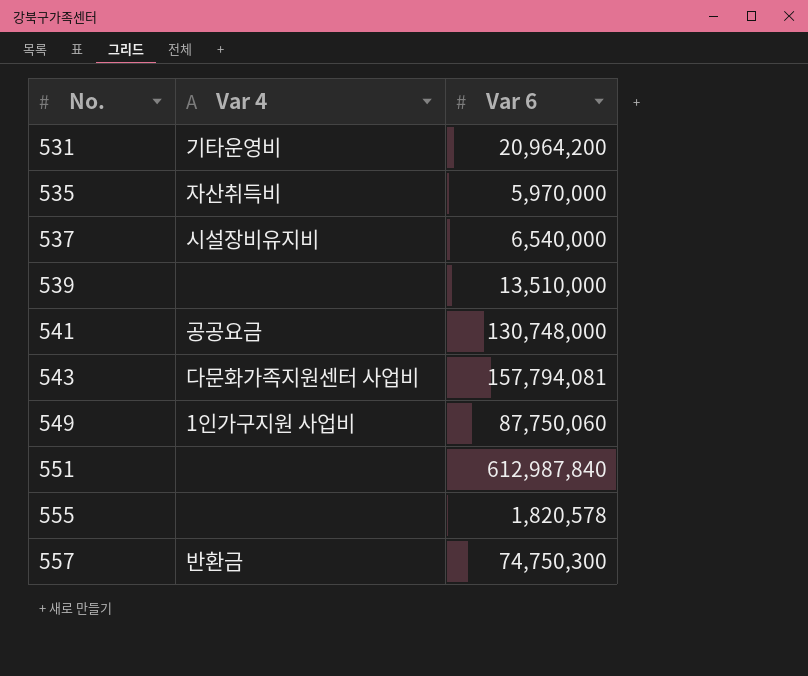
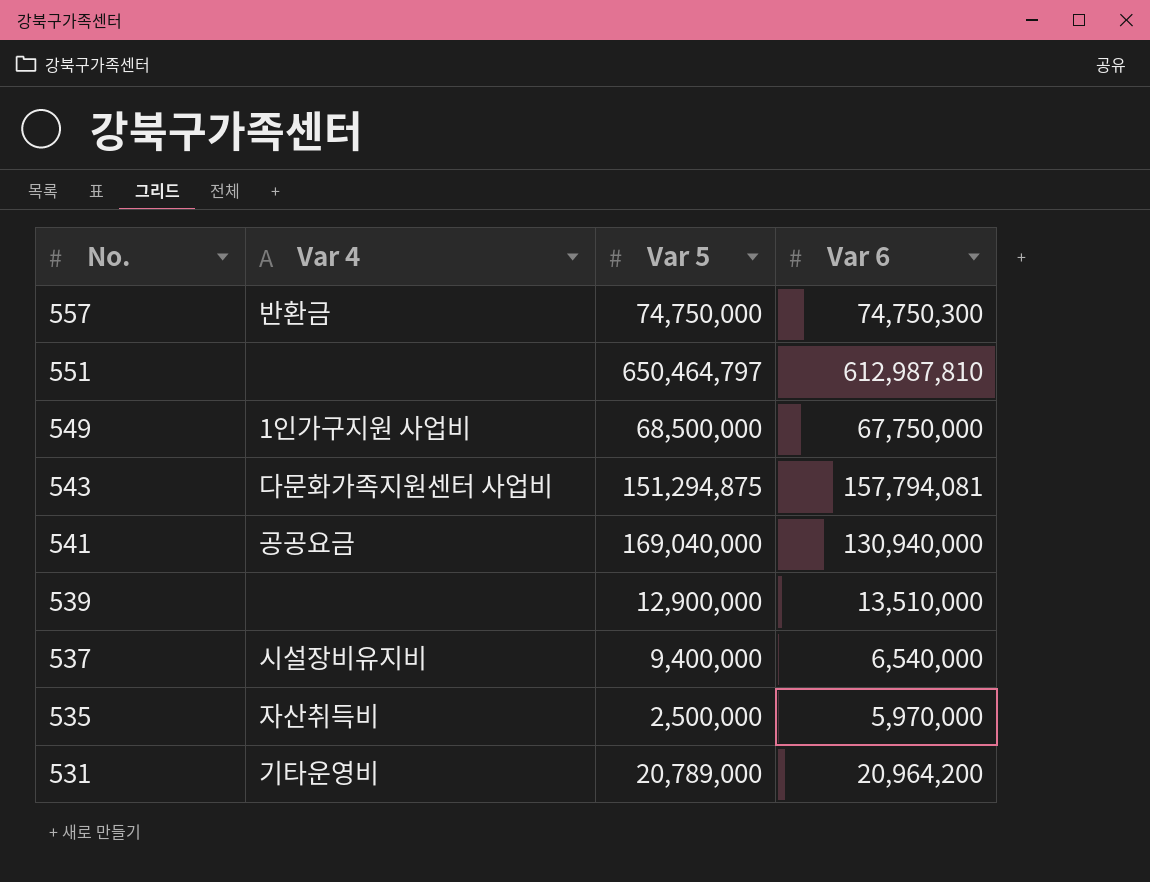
row order: No. ascending -> No. descending
column Var 5 | position: none -> 3
row 555: none | 1,820,578 -> none
551 | Var 6: 612,987,840 -> 612,987,810
549 | Var 6: 87,750,060 -> 67,750,000
541 | Var 6: 130,748,000 -> 130,940,000

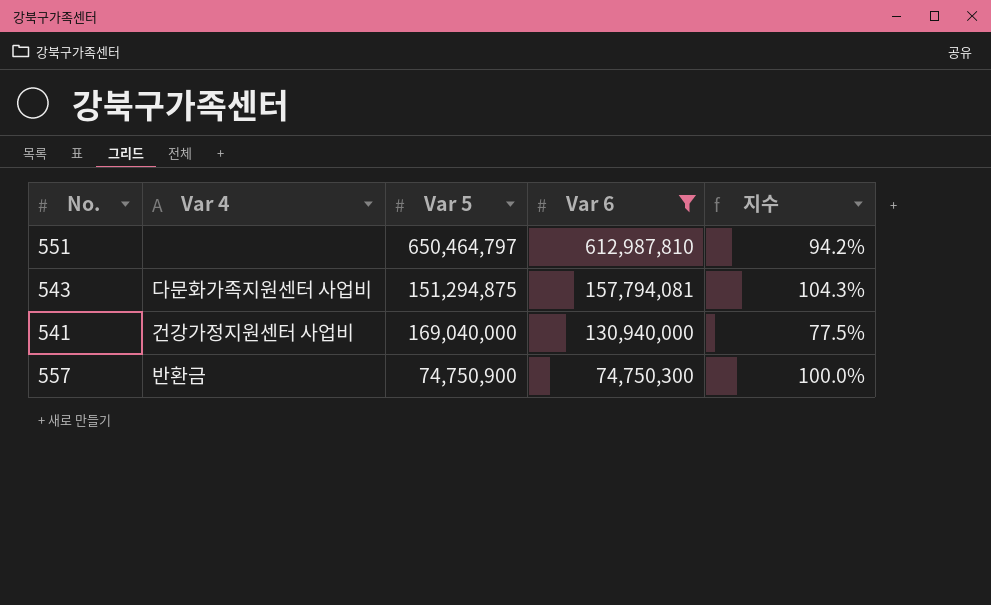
filter: none -> Var 6 >= 74,750,300
row order: No. descending -> Var 6 descending
column 지수 | formula: none -> [Var 6] / [Var 5]
541 | Var 4: 공공요금 -> 건강가정지원센터 사업비
557 | Var 5: 74,750,000 -> 74,750,900

